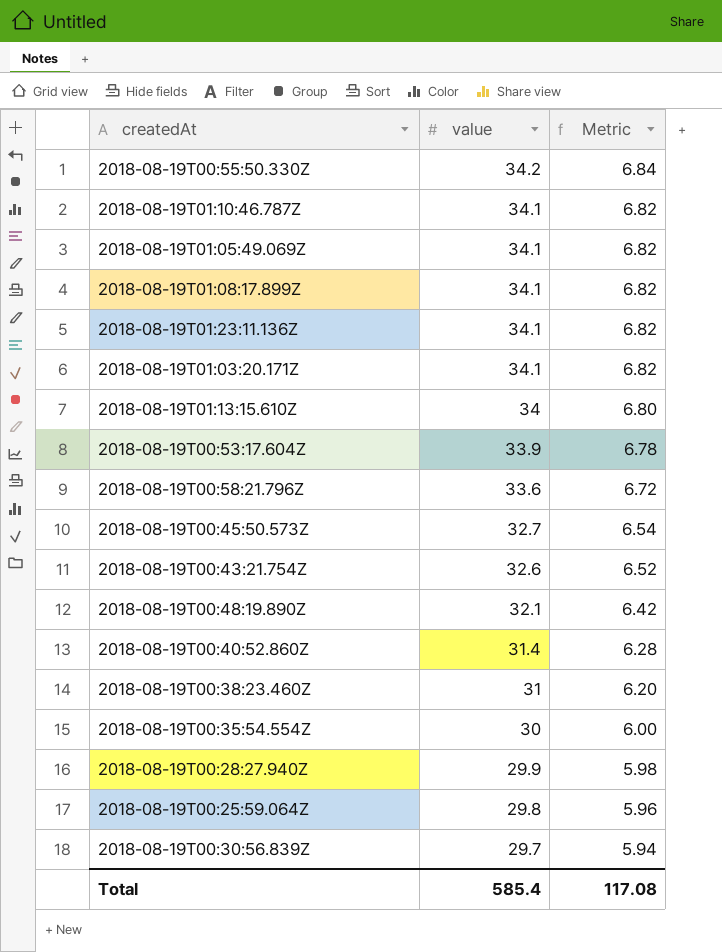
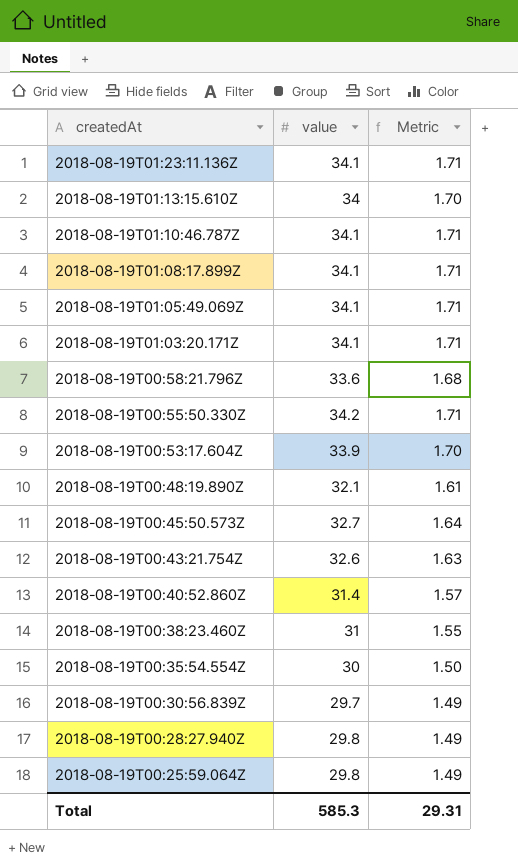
row order: value descending -> createdAt descending
column Metric | formula: [value] * 0.2 -> [value] * 0.05
2018-08-19T00:28:27.940Z | value: 29.9 -> 29.8
Total | value: 585.4 -> 585.3
Total | Metric: 117.08 -> 29.31

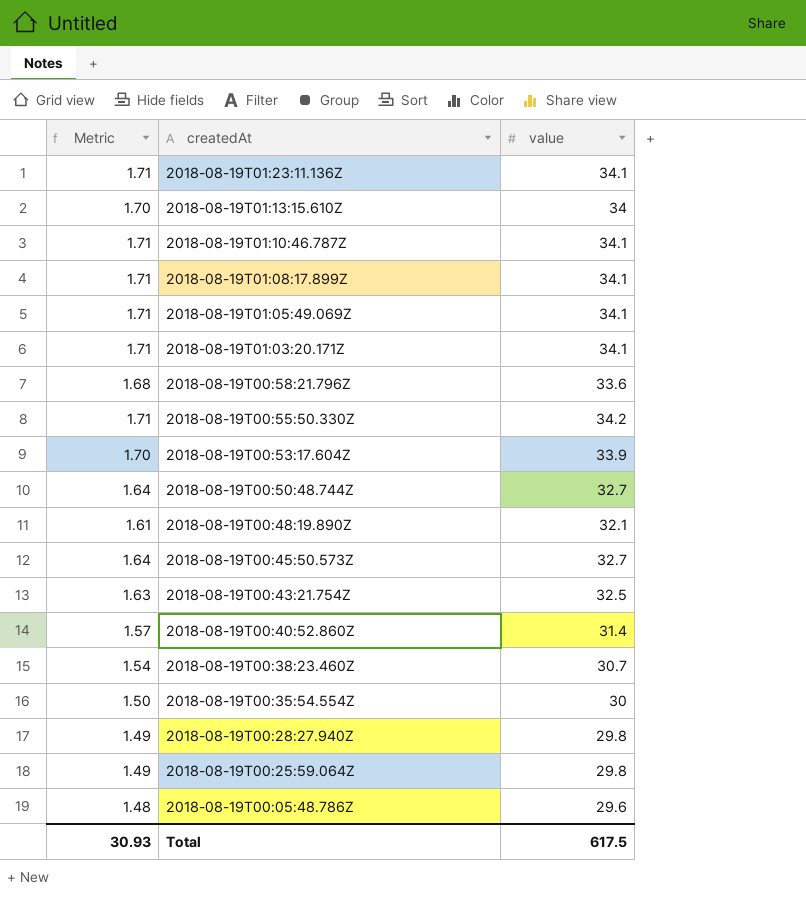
column Metric | position: 3 -> 1
row 2018-08-19T00:30:56.839Z: 29.7 | 1.49 -> none
row 2018-08-19T00:50:48.744Z: none -> 1.64 | 32.7
2018-08-19T00:43:21.754Z | value: 32.6 -> 32.5
2018-08-19T00:38:23.460Z | Metric: 1.55 -> 1.54
2018-08-19T00:38:23.460Z | value: 31 -> 30.7
row 2018-08-19T00:05:48.786Z: none -> 1.48 | 29.6
Total | Metric: 29.31 -> 30.93
Total | value: 585.3 -> 617.5

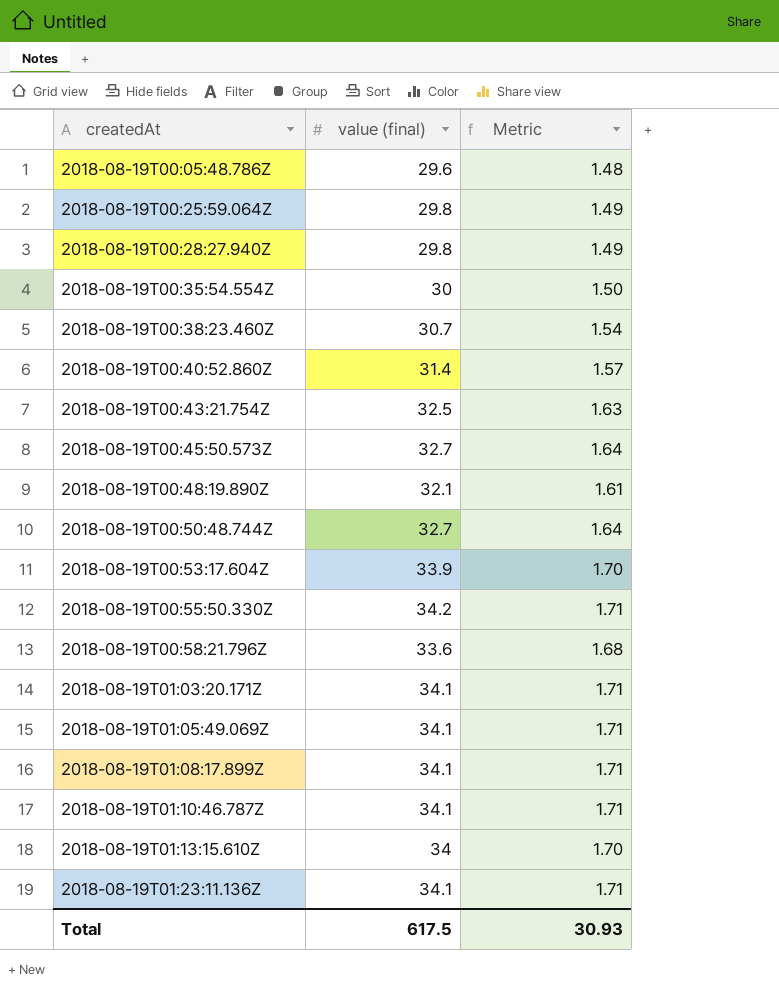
row order: createdAt descending -> createdAt ascending
column name: value -> value (final)
column Metric | position: 1 -> 3

